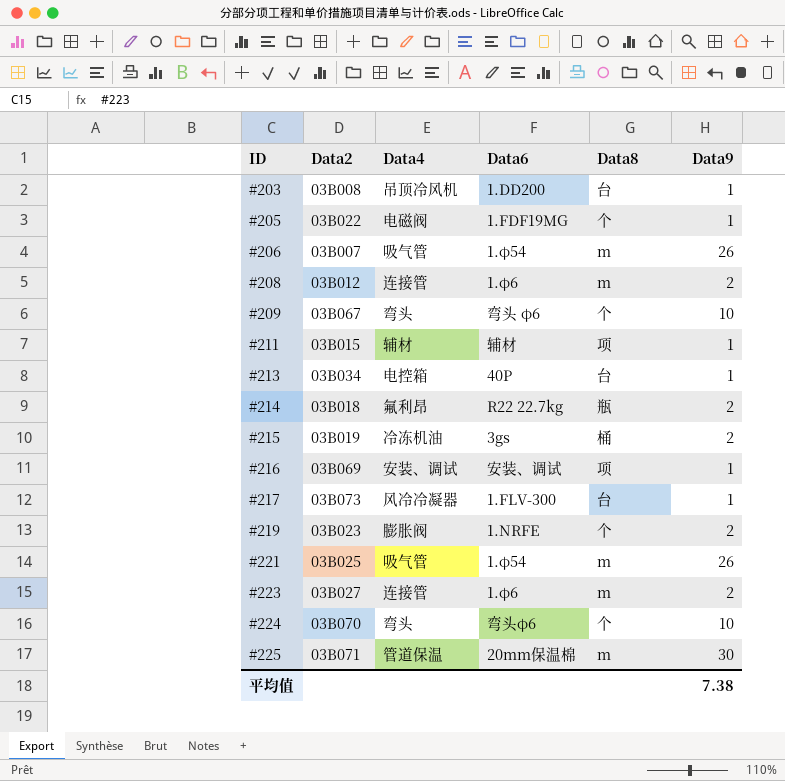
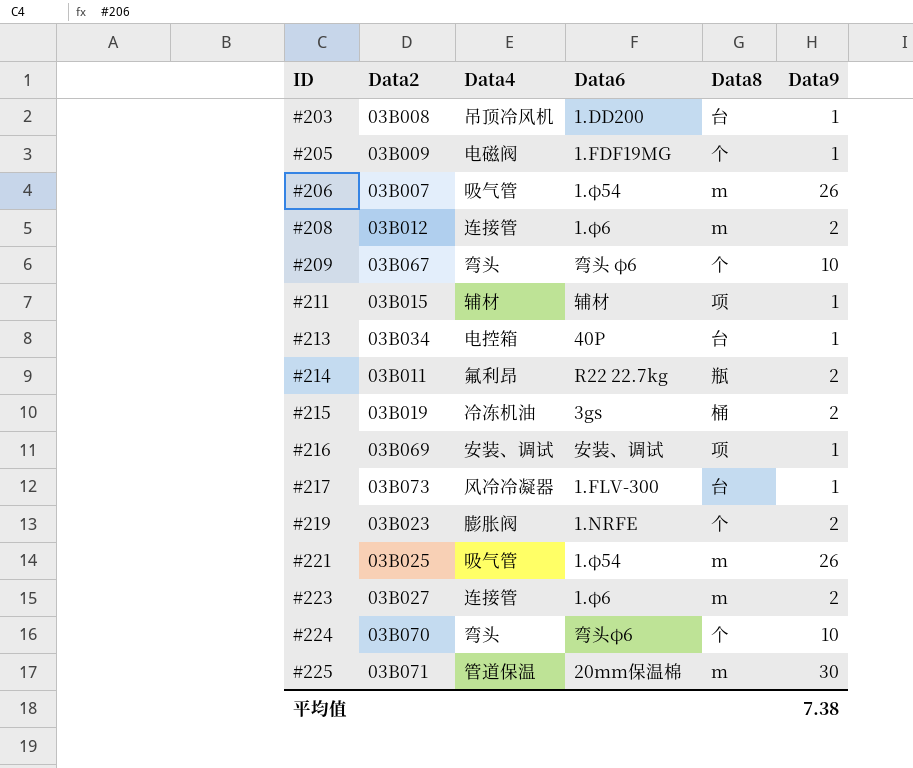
#205 | Data2: 03B022 -> 03B009
#214 | Data2: 03B018 -> 03B011

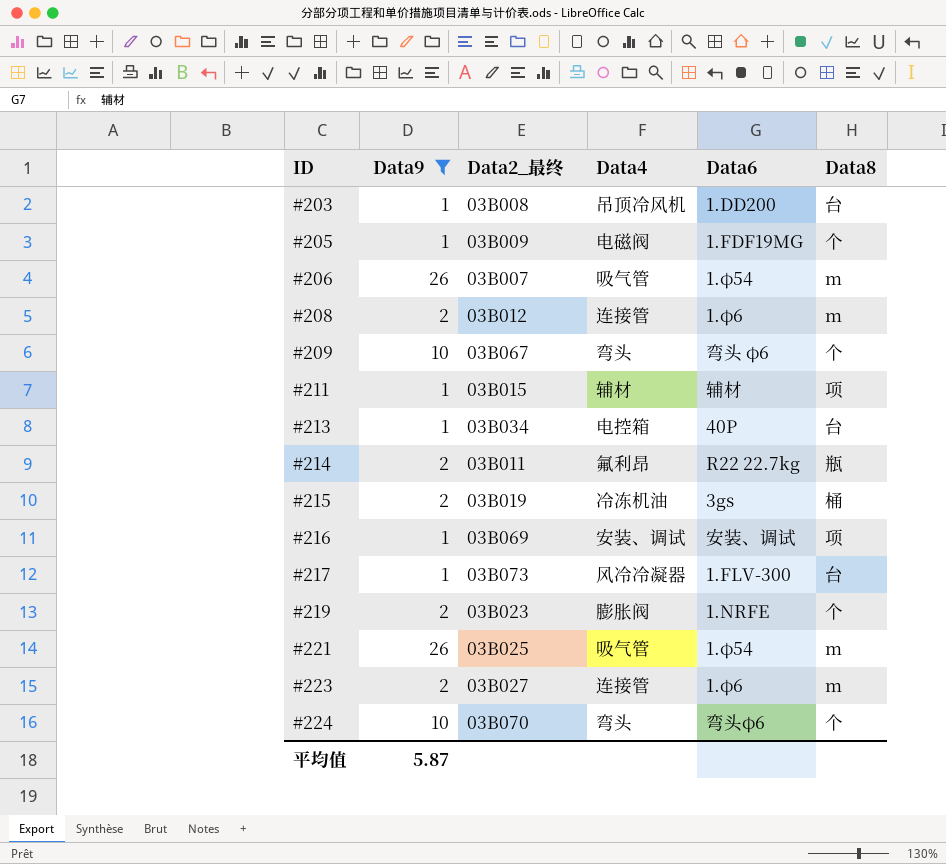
filter: none -> Data9 != 30
column Data9 | position: 6 -> 2
column name: Data2 -> Data2_最终
平均值 | Data9: 7.38 -> 5.87

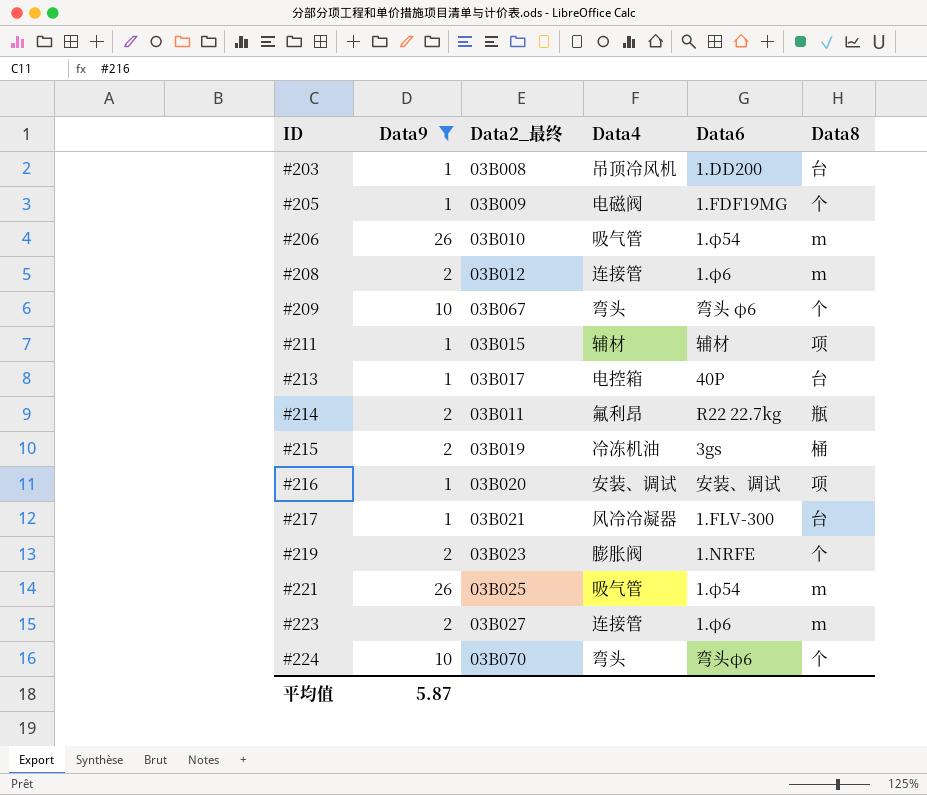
#206 | Data2_最终: 03B007 -> 03B010
#213 | Data2_最终: 03B034 -> 03B017
#216 | Data2_最终: 03B069 -> 03B020
#217 | Data2_最终: 03B073 -> 03B021

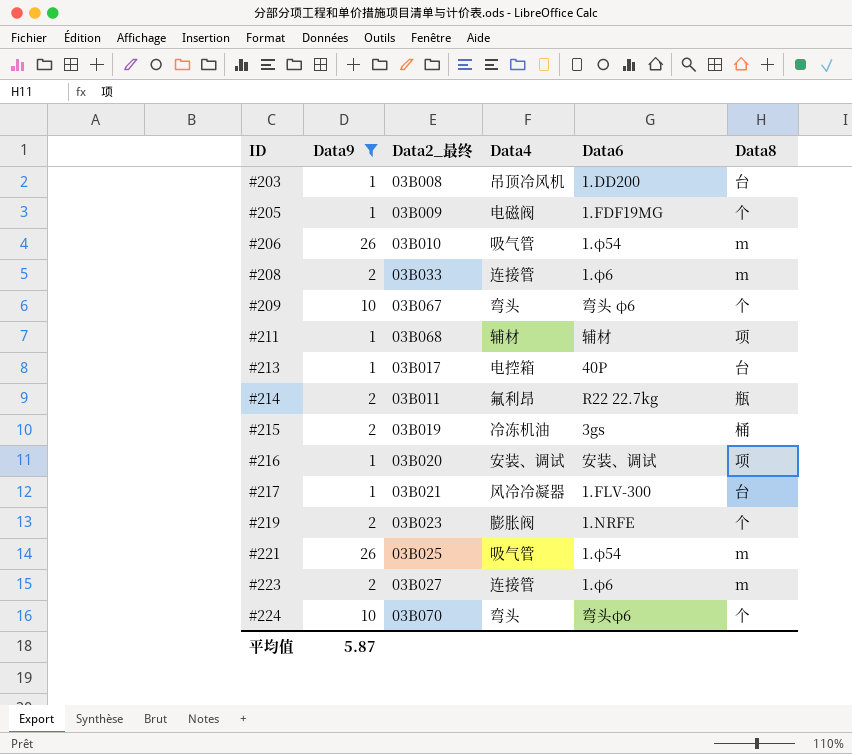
#208 | Data2_最终: 03B012 -> 03B033
#211 | Data2_最终: 03B015 -> 03B068

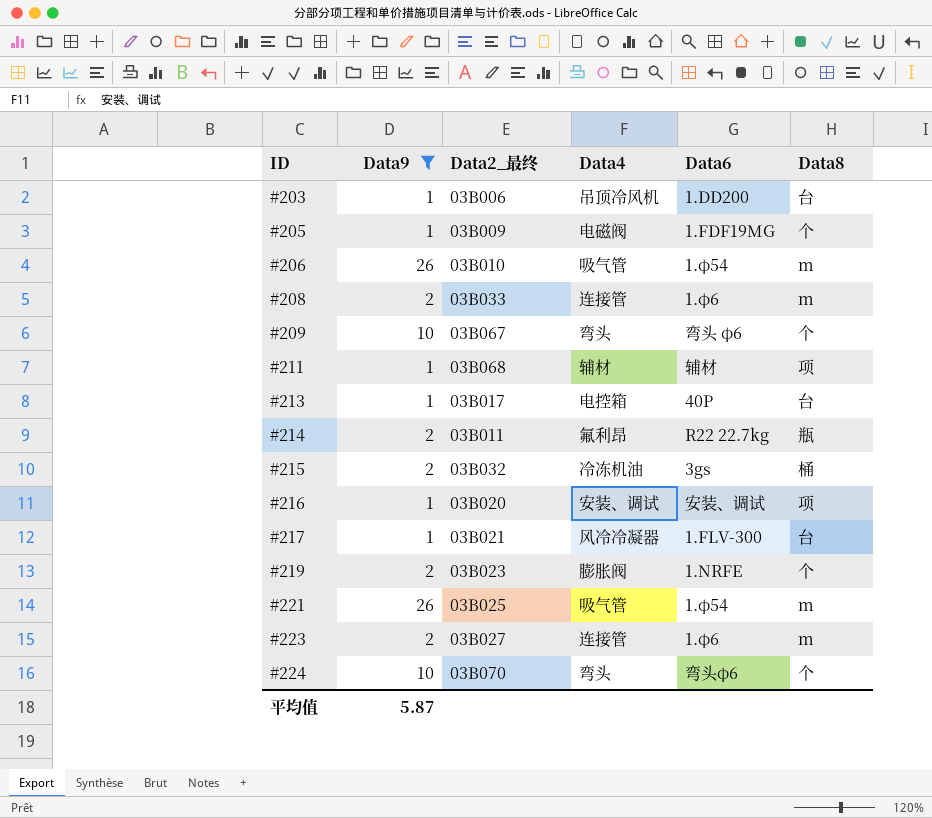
#203 | Data2_最终: 03B008 -> 03B006
#215 | Data2_最终: 03B019 -> 03B032

